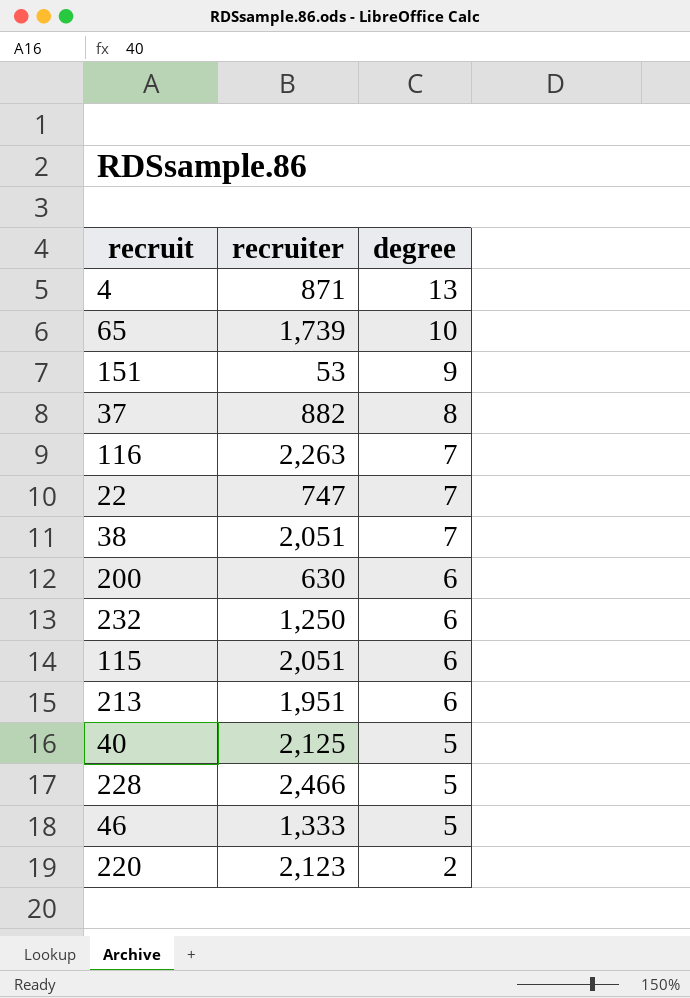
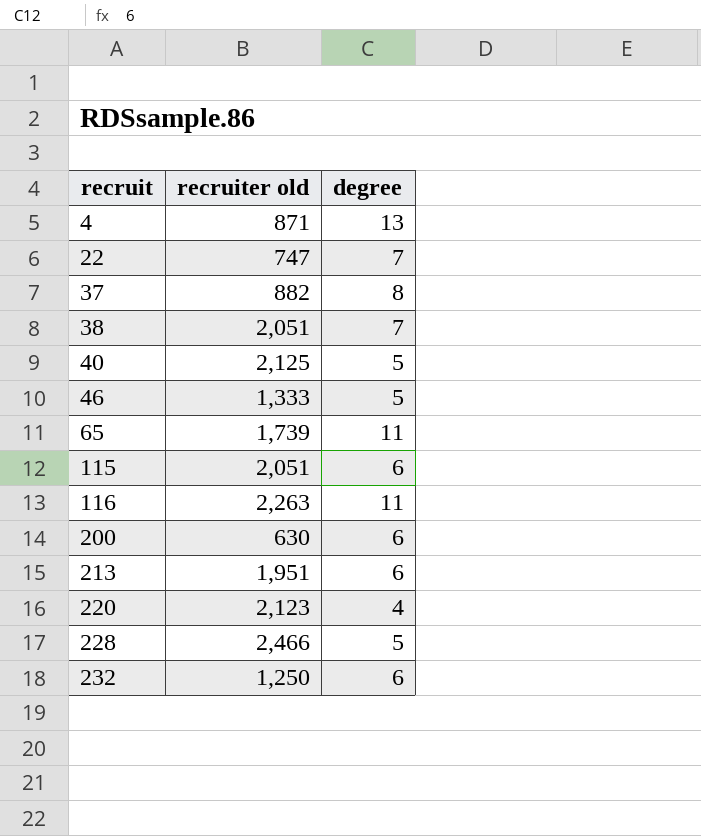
row order: degree descending -> recruit ascending
column name: recruiter -> recruiter old
row 151: 53 | 9 -> none
65 | degree: 10 -> 11
116 | degree: 7 -> 11
220 | degree: 2 -> 4

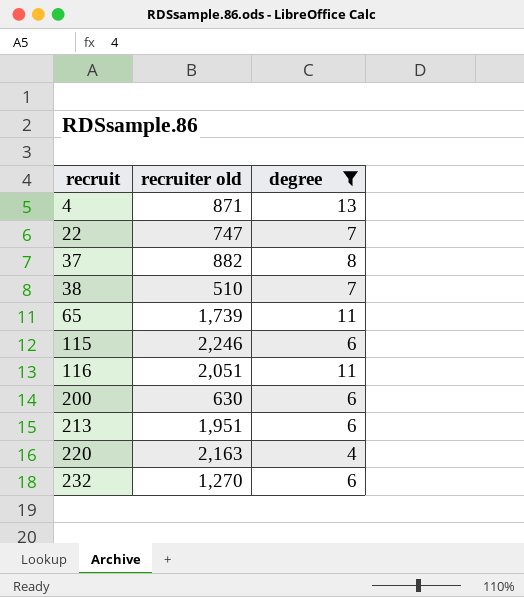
filter: none -> degree != 5
38 | recruiter old: 2,051 -> 510
115 | recruiter old: 2,051 -> 2,246
116 | recruiter old: 2,263 -> 2,051
220 | recruiter old: 2,123 -> 2,163
232 | recruiter old: 1,250 -> 1,270

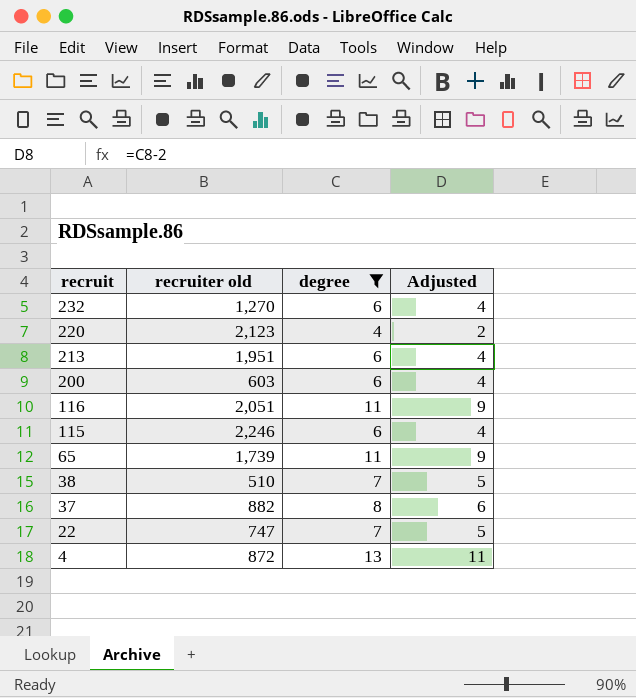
row order: recruit ascending -> recruit descending
column Adjusted | formula: none -> [degree] - 2
220 | recruiter old: 2,163 -> 2,123
200 | recruiter old: 630 -> 603
4 | recruiter old: 871 -> 872

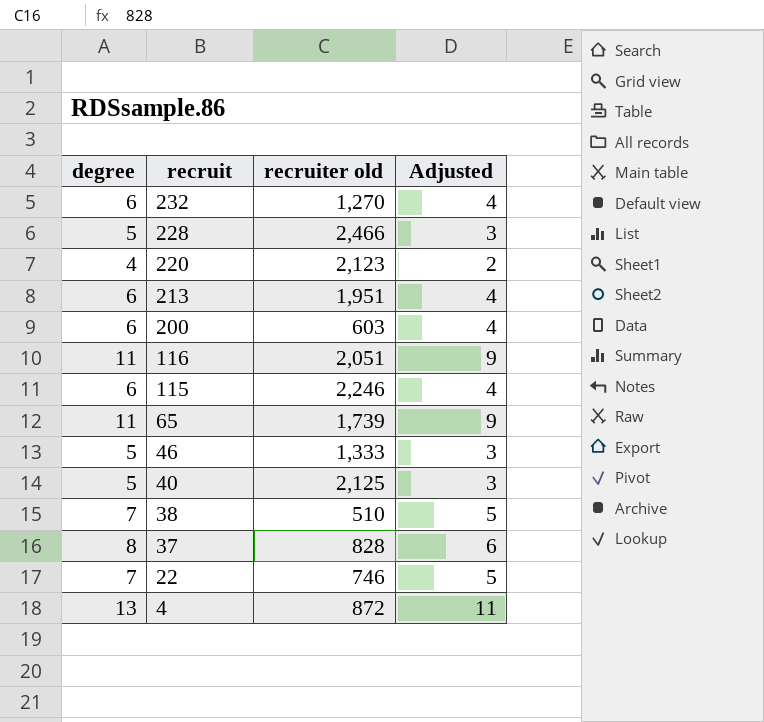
filter: degree != 5 -> none
column degree | position: 3 -> 1
37 | recruiter old: 882 -> 828
22 | recruiter old: 747 -> 746

